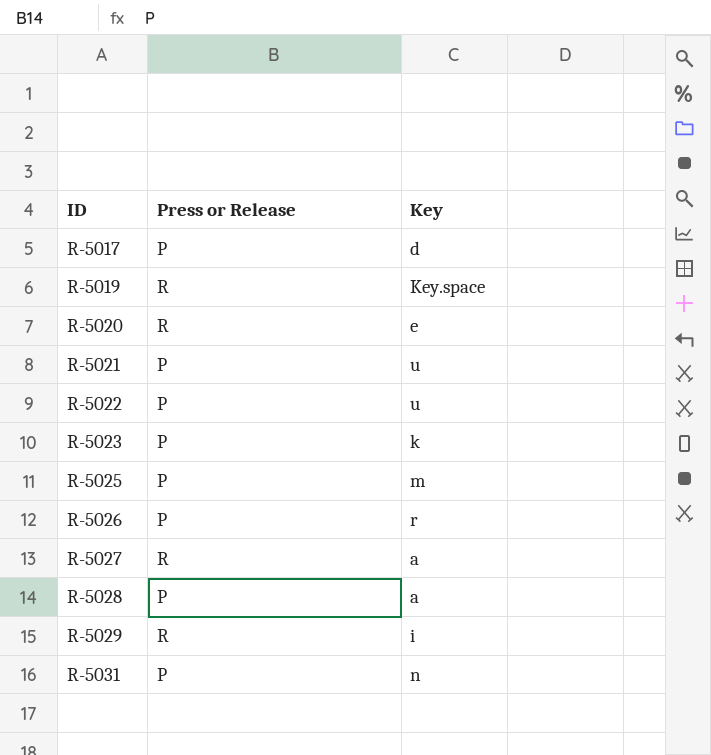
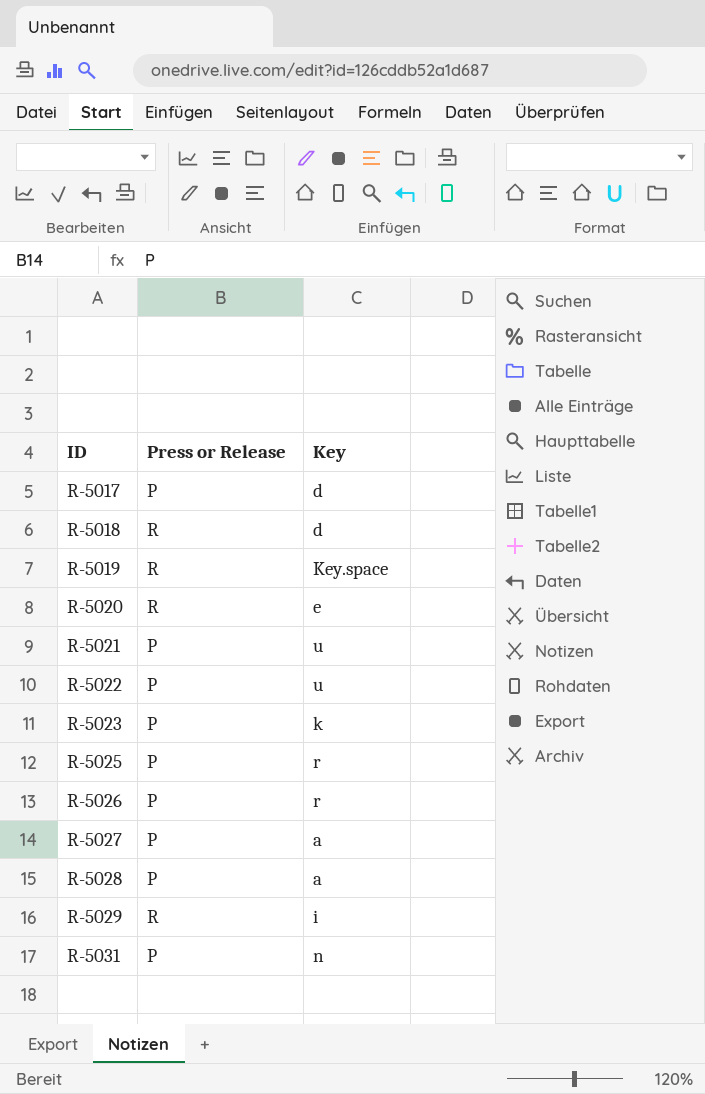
row R-5018: none -> R | d
R-5025 | Key: m -> r
R-5027 | Press or Release: R -> P

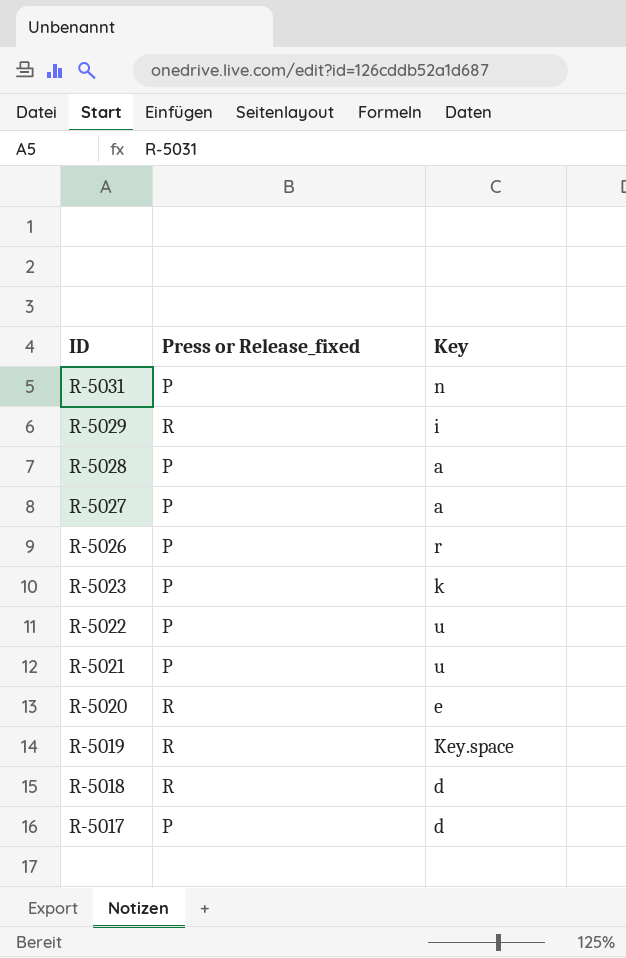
row order: ID ascending -> ID descending
column name: Press or Release -> Press or Release_fixed
row R-5025: P | r -> none

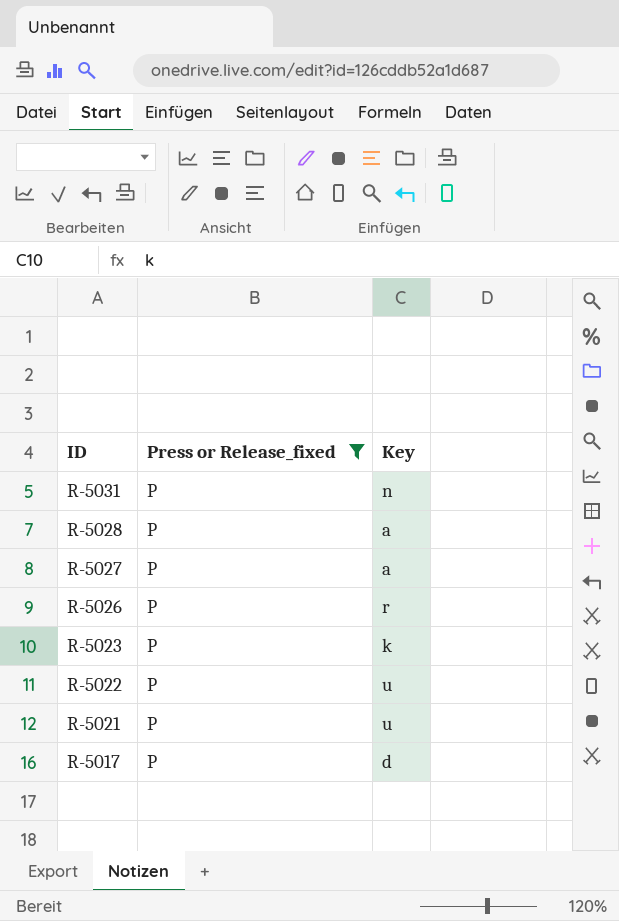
filter: none -> Press or Release_fixed = P

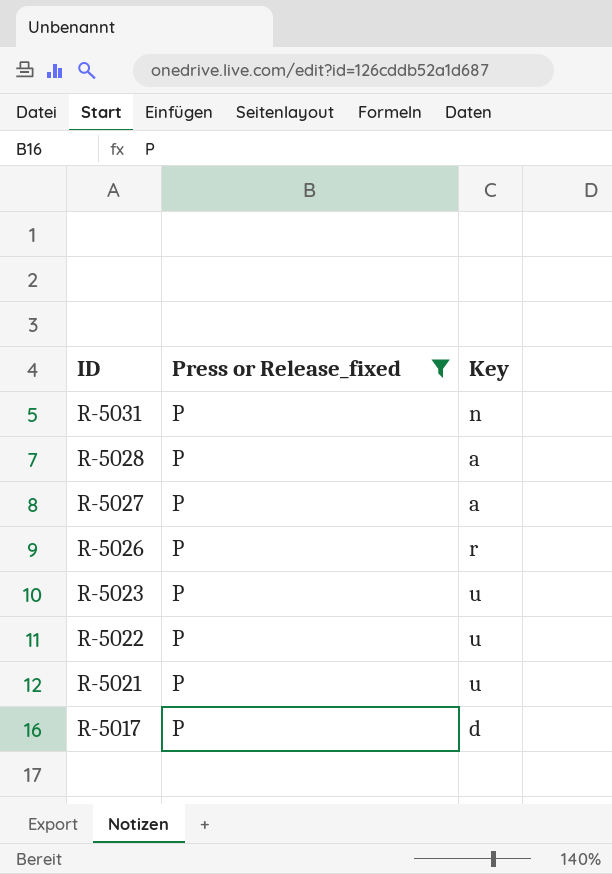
R-5023 | Key: k -> u

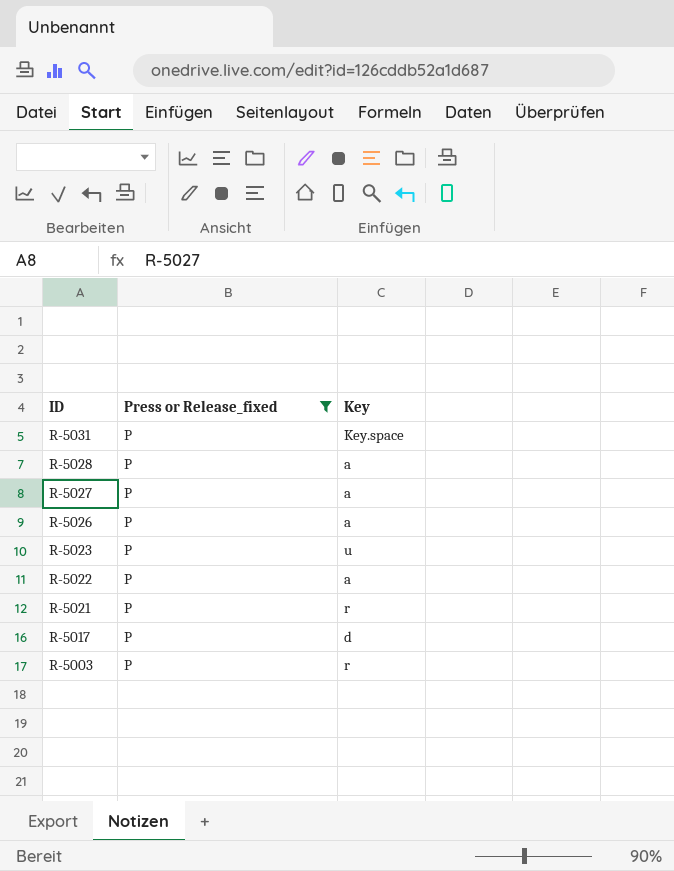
R-5031 | Key: n -> Key.space
R-5026 | Key: r -> a
R-5022 | Key: u -> a
R-5021 | Key: u -> r
row R-5003: none -> P | r

